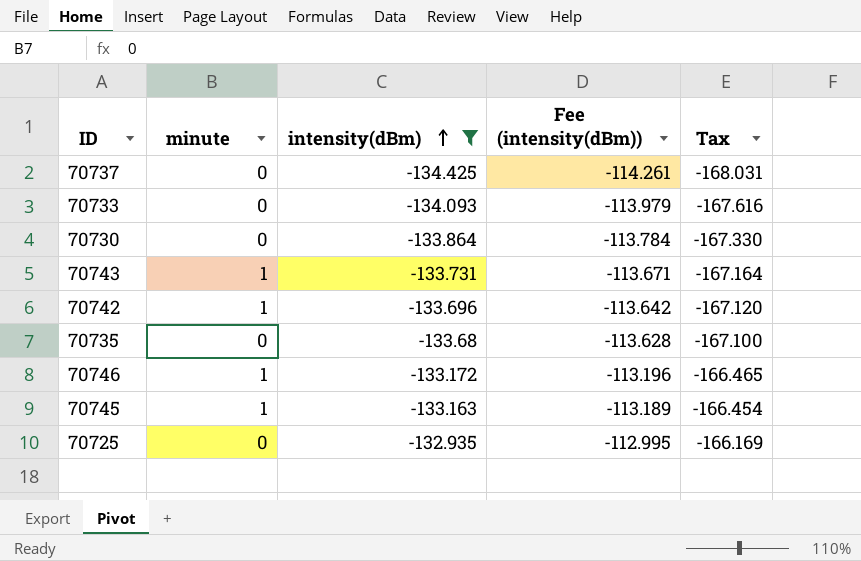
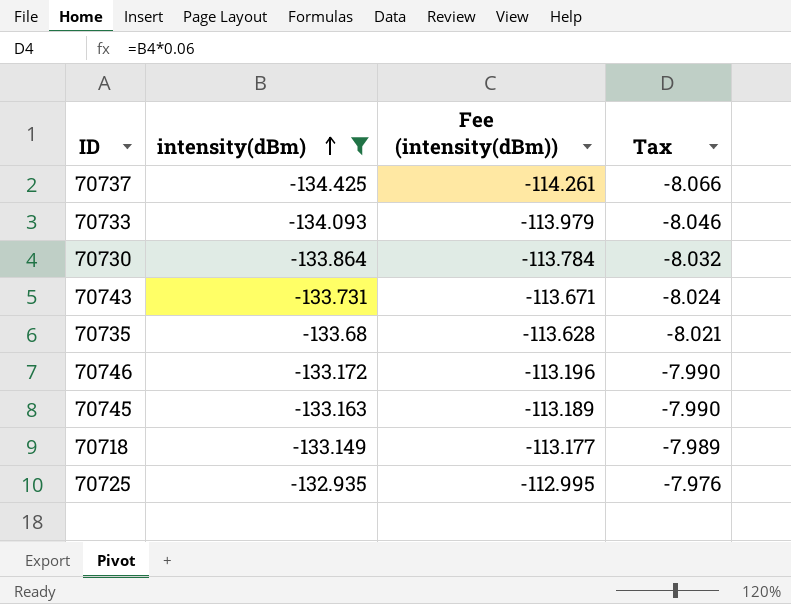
column minute | position: 2 -> none
column Tax | formula: [intensity(dBm)] * 1.25 -> [intensity(dBm)] * 0.06
row 70742: 1 | -133.696 | -113.642 | -167.120 -> none
row 70718: none -> -133.149 | -113.177 | -7.989

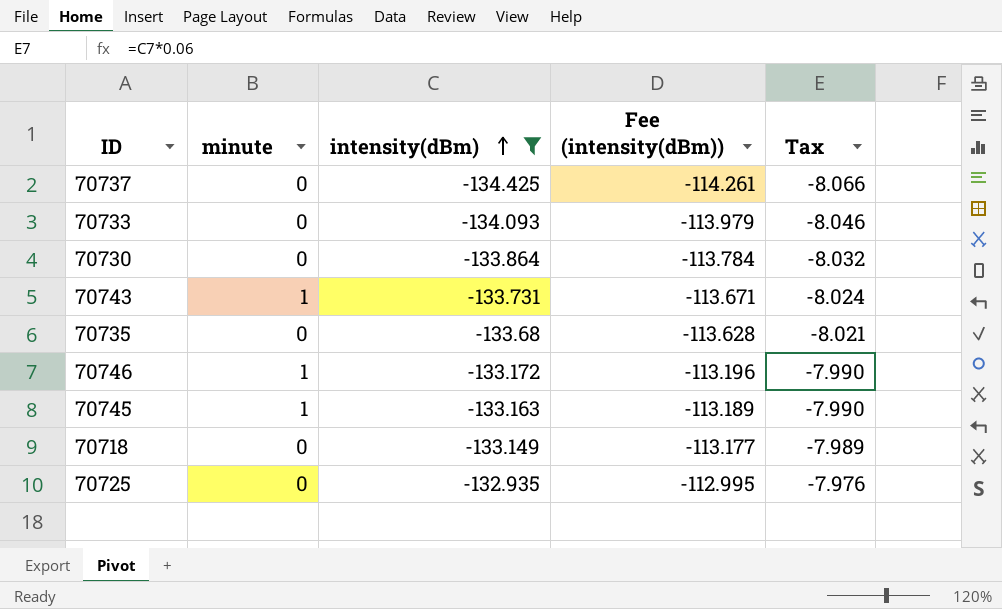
column minute | position: none -> 2

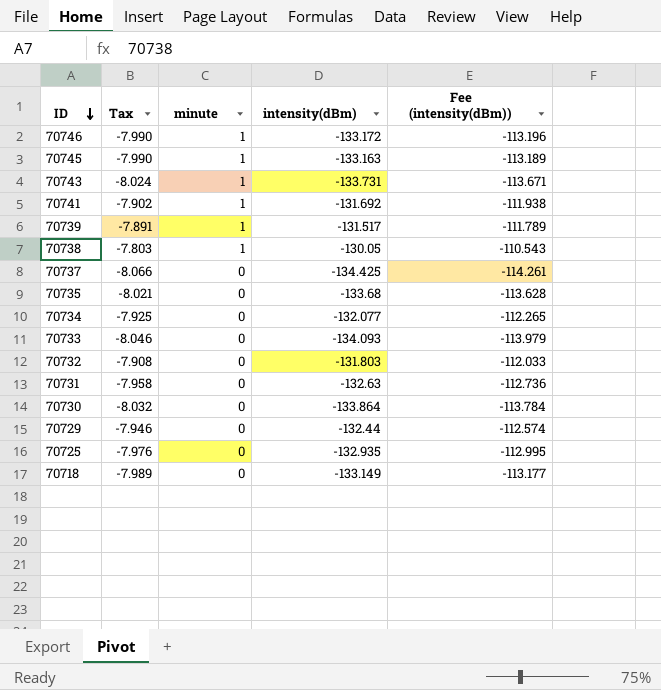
filter: intensity(dBm) <= -132.935 -> none
row order: intensity(dBm) ascending -> ID descending
column Tax | position: 5 -> 2

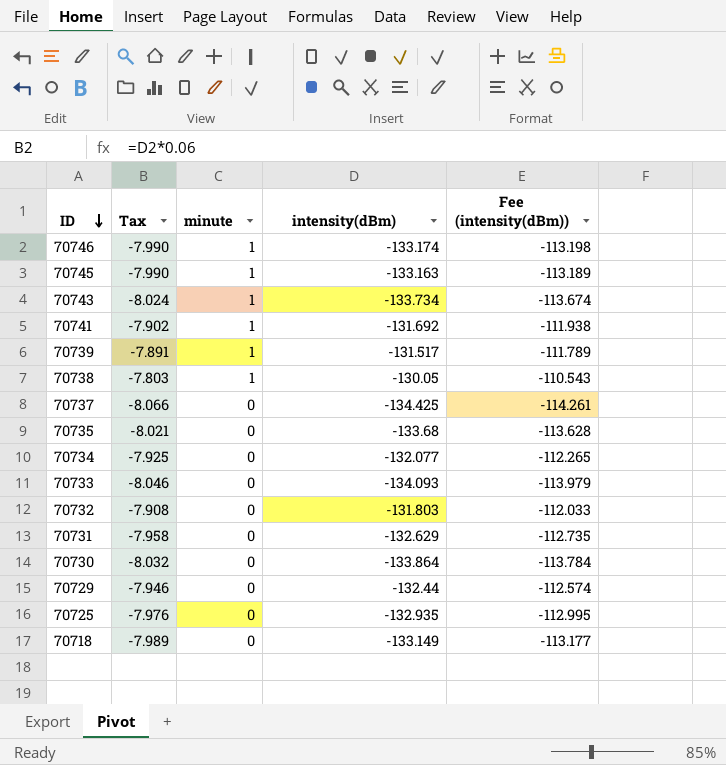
70746 | intensity(dBm): -133.172 -> -133.174
70746 | Fee (intensity(dBm)): -113.196 -> -113.198
70743 | intensity(dBm): -133.731 -> -133.734
70743 | Fee (intensity(dBm)): -113.671 -> -113.674
70731 | intensity(dBm): -132.63 -> -132.629
70731 | Fee (intensity(dBm)): -112.736 -> -112.735

